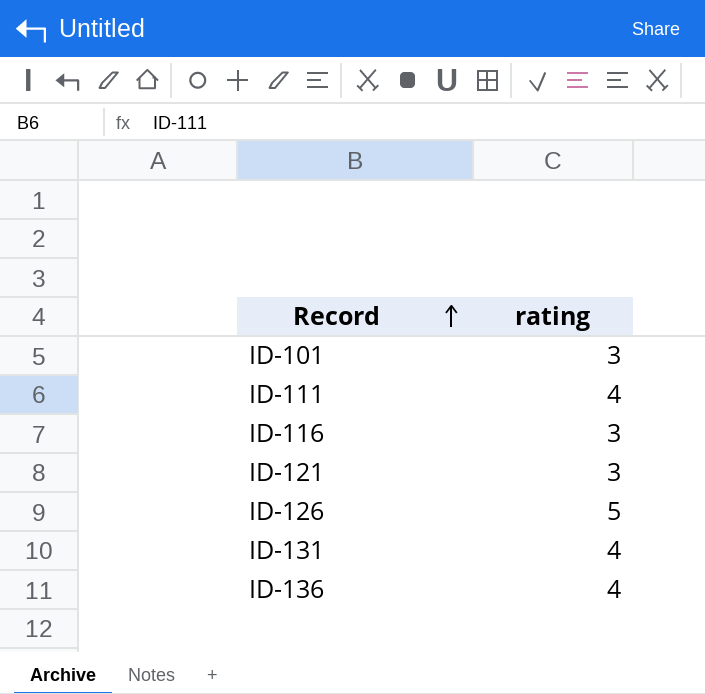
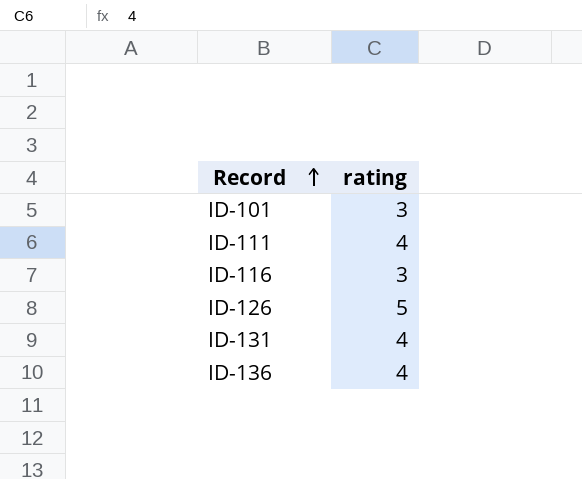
row ID-121: 3 -> none

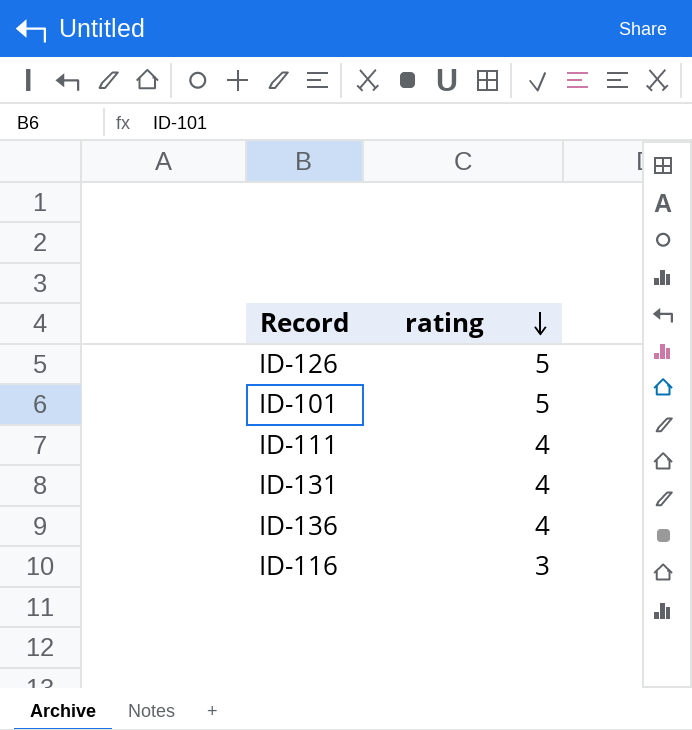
row order: Record ascending -> rating descending
ID-101 | rating: 3 -> 5

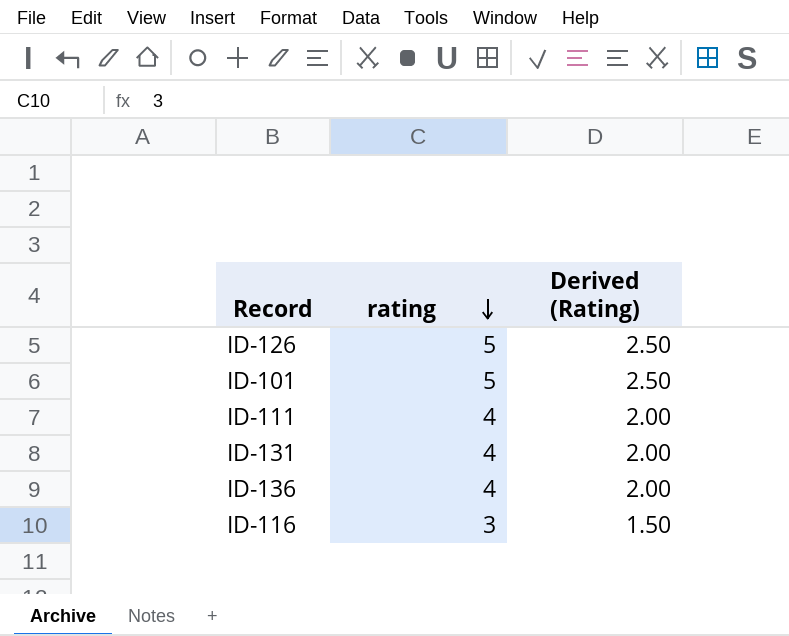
column Derived (Rating) | formula: none -> [rating] * 0.5

